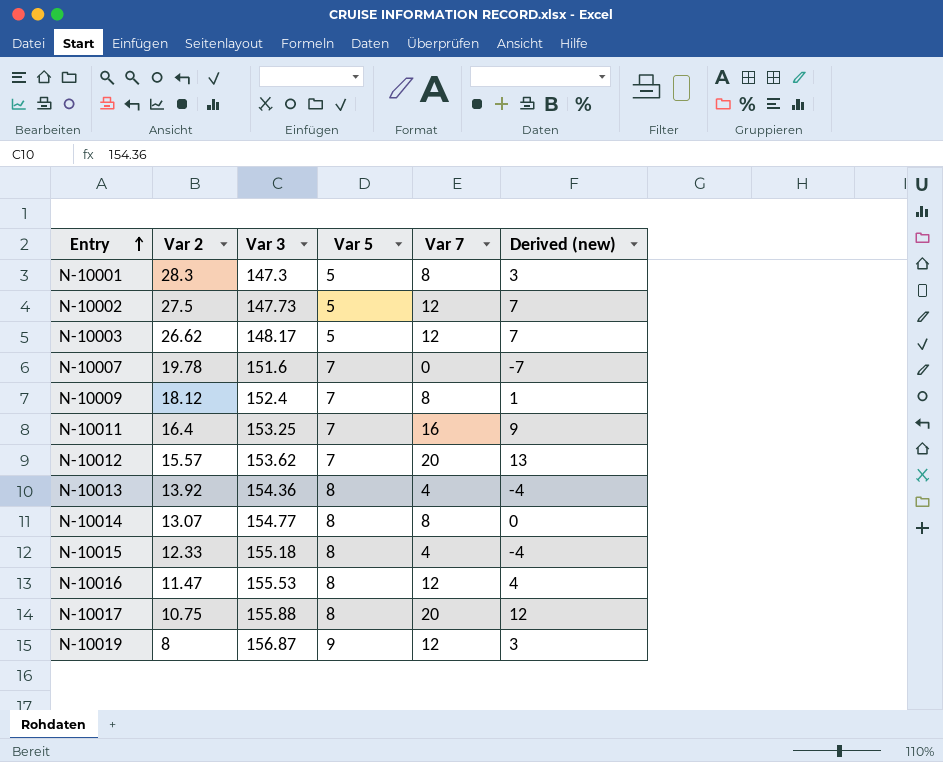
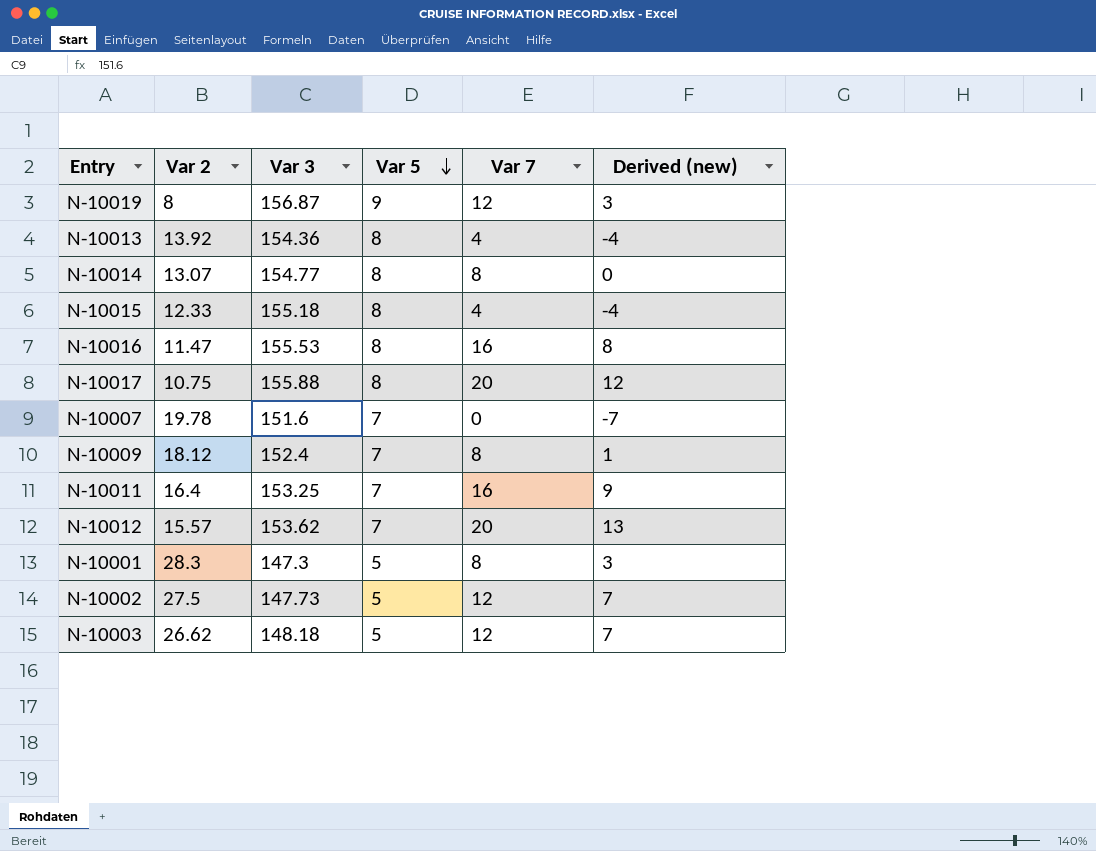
row order: Entry ascending -> Var 5 descending
N-10016 | Var 7: 12 -> 16
N-10016 | Derived (new): 4 -> 8
N-10003 | Var 3: 148.17 -> 148.18

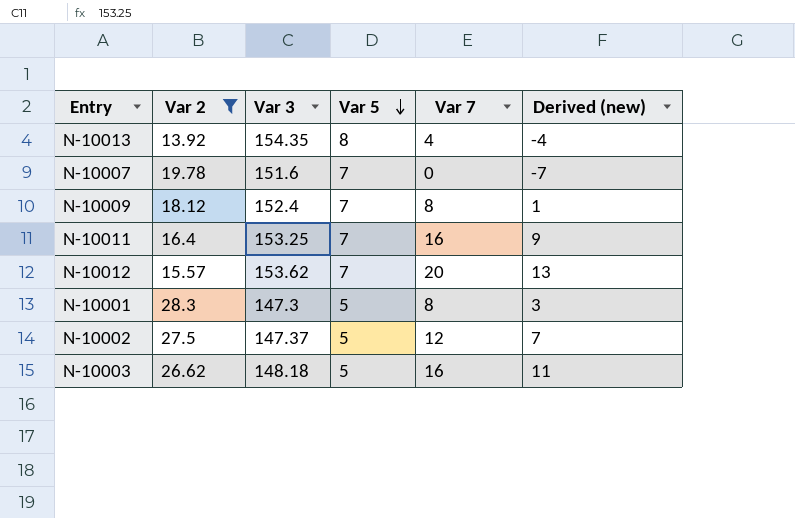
filter: none -> Var 2 >= 13.92
N-10013 | Var 3: 154.36 -> 154.35
N-10002 | Var 3: 147.73 -> 147.37
N-10003 | Var 7: 12 -> 16
N-10003 | Derived (new): 7 -> 11

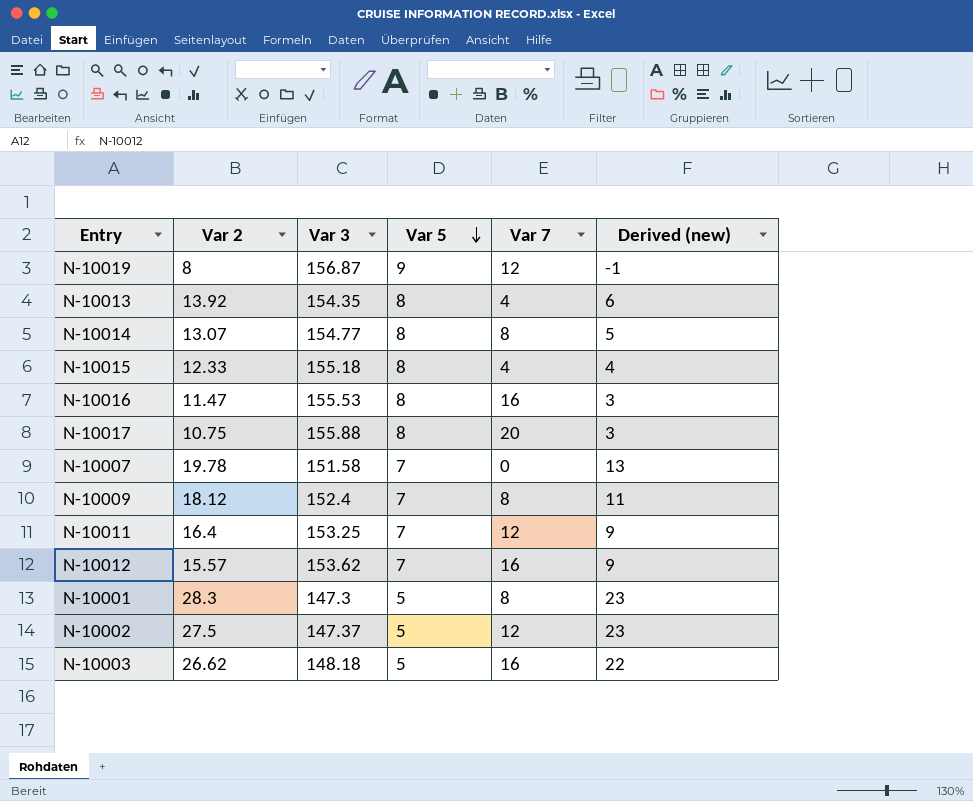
filter: Var 2 >= 13.92 -> none
column Derived (new) | formula: [Var 7] - [Var 5] -> [Var 2] - [Var 5]
N-10007 | Var 3: 151.6 -> 151.58
N-10011 | Var 7: 16 -> 12
N-10012 | Var 7: 20 -> 16

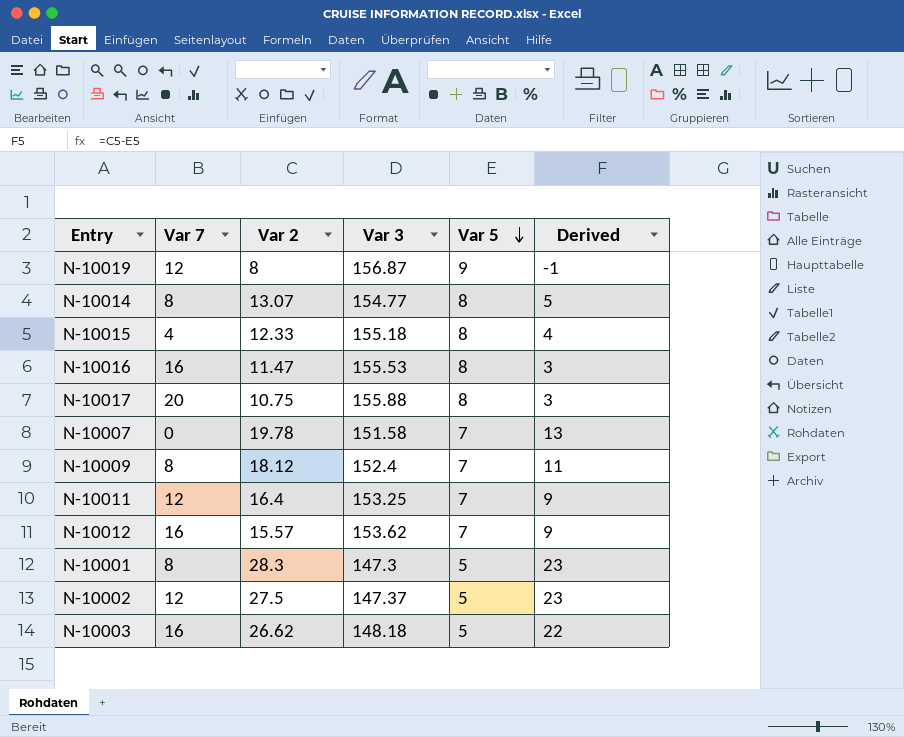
column Var 7 | position: 5 -> 2
column name: Derived (new) -> Derived
row N-10013: 13.92 | 154.35 | 8 | 4 | 6 -> none

